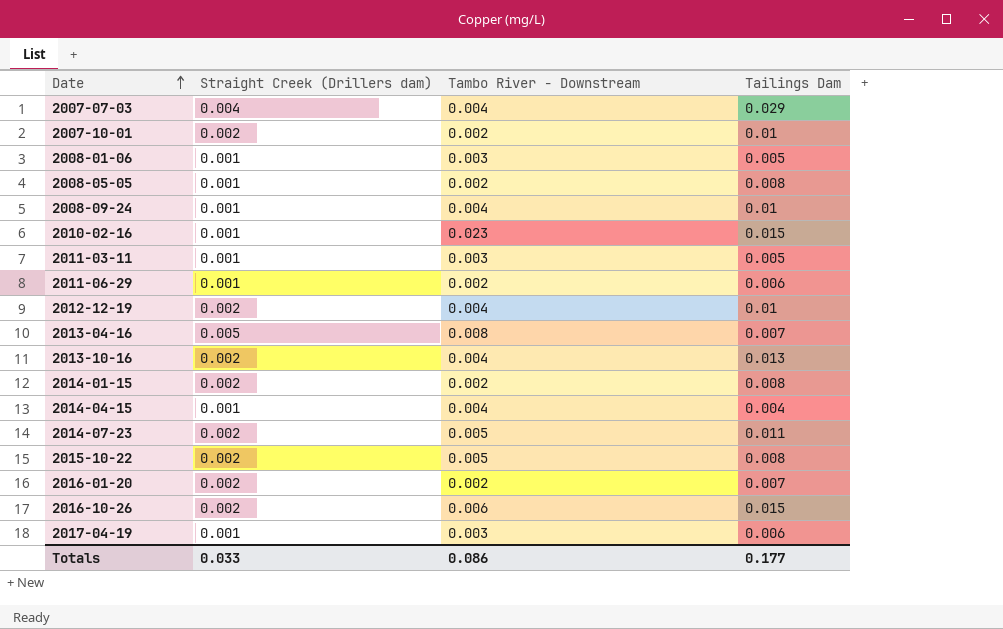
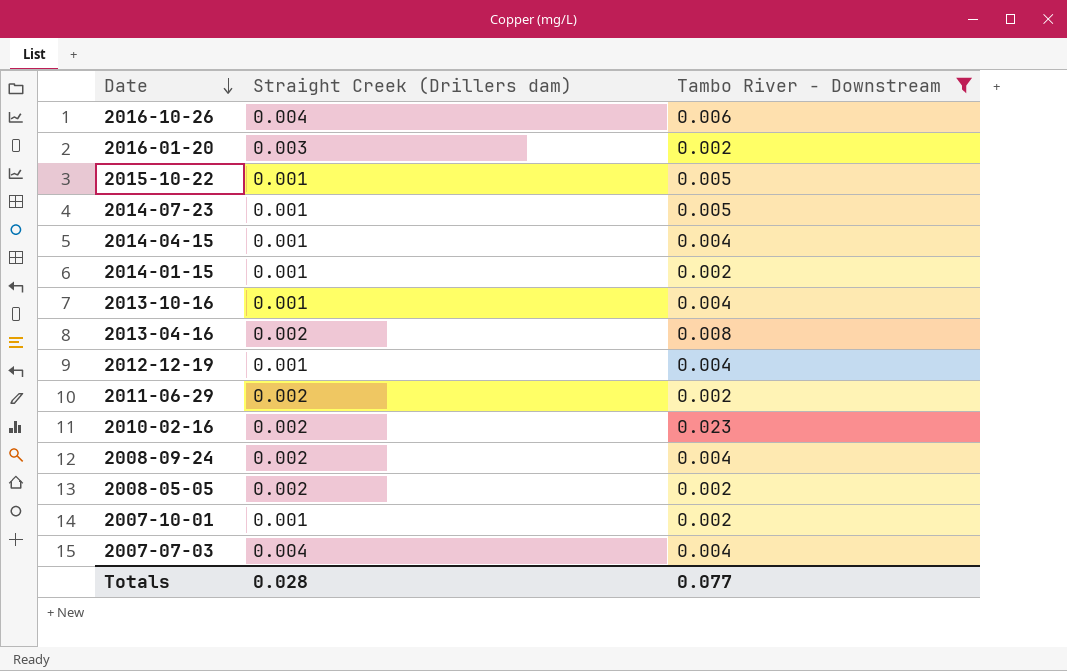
filter: none -> Tambo River - Downstream != 0.003
row order: Date ascending -> Date descending
column Tailings Dam | position: 4 -> none
2016-10-26 | Straight Creek (Drillers dam): 0.002 -> 0.004
2016-01-20 | Straight Creek (Drillers dam): 0.002 -> 0.003
2015-10-22 | Straight Creek (Drillers dam): 0.002 -> 0.001
2014-07-23 | Straight Creek (Drillers dam): 0.002 -> 0.001
2014-01-15 | Straight Creek (Drillers dam): 0.002 -> 0.001
2013-10-16 | Straight Creek (Drillers dam): 0.002 -> 0.001
2013-04-16 | Straight Creek (Drillers dam): 0.005 -> 0.002
2012-12-19 | Straight Creek (Drillers dam): 0.002 -> 0.001
2011-06-29 | Straight Creek (Drillers dam): 0.001 -> 0.002
2010-02-16 | Straight Creek (Drillers dam): 0.001 -> 0.002
2008-09-24 | Straight Creek (Drillers dam): 0.001 -> 0.002
2008-05-05 | Straight Creek (Drillers dam): 0.001 -> 0.002
2007-10-01 | Straight Creek (Drillers dam): 0.002 -> 0.001
Totals | Straight Creek (Drillers dam): 0.033 -> 0.028
Totals | Tambo River - Downstream: 0.086 -> 0.077

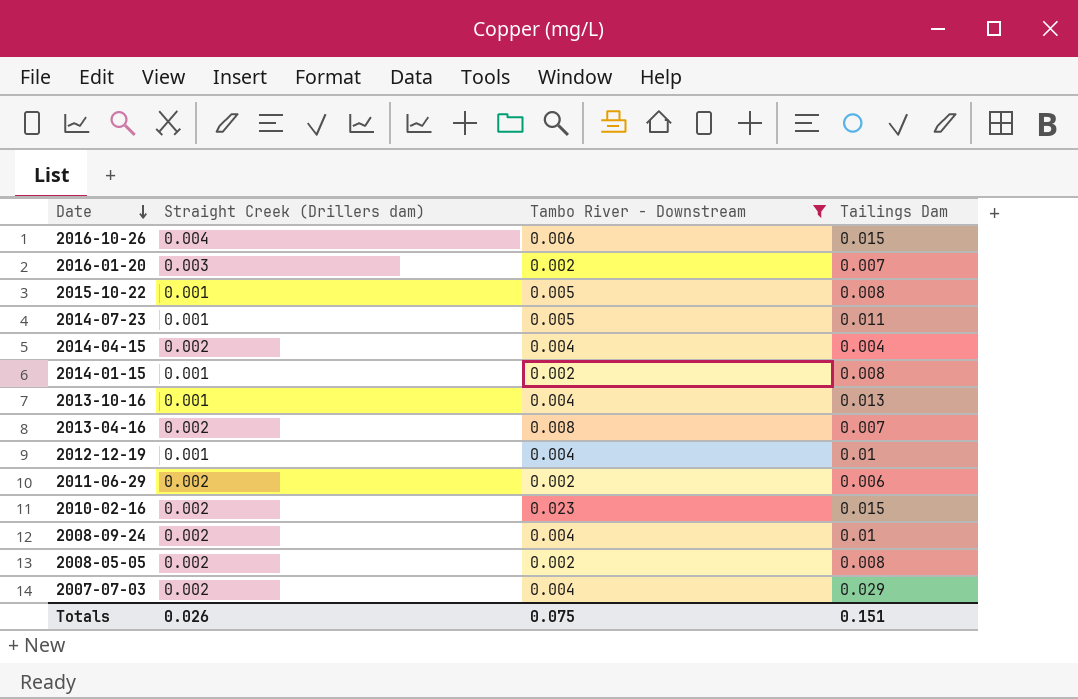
column Tailings Dam | position: none -> 4
row 2007-10-01: 0.001 | 0.002 -> none
2014-04-15 | Straight Creek (Drillers dam): 0.001 -> 0.002
2007-07-03 | Straight Creek (Drillers dam): 0.004 -> 0.002
Totals | Straight Creek (Drillers dam): 0.028 -> 0.026
Totals | Tambo River - Downstream: 0.077 -> 0.075

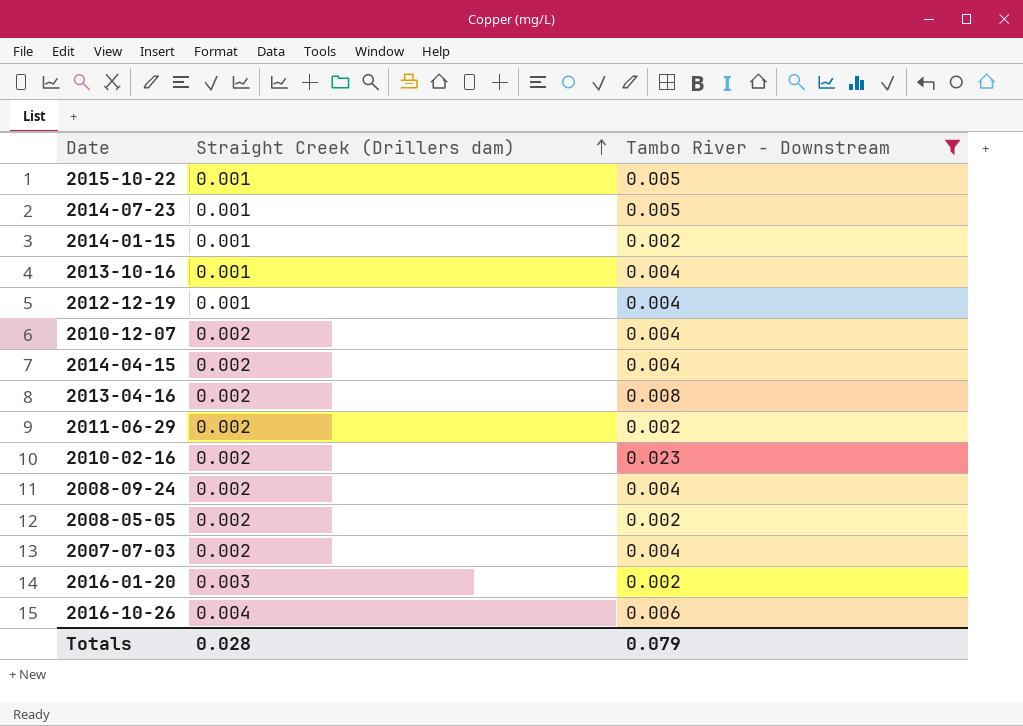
row order: Date descending -> Straight Creek (Drillers dam) ascending
column Tailings Dam | position: 4 -> none
row 2010-12-07: none -> 0.002 | 0.004
Totals | Straight Creek (Drillers dam): 0.026 -> 0.028
Totals | Tambo River - Downstream: 0.075 -> 0.079

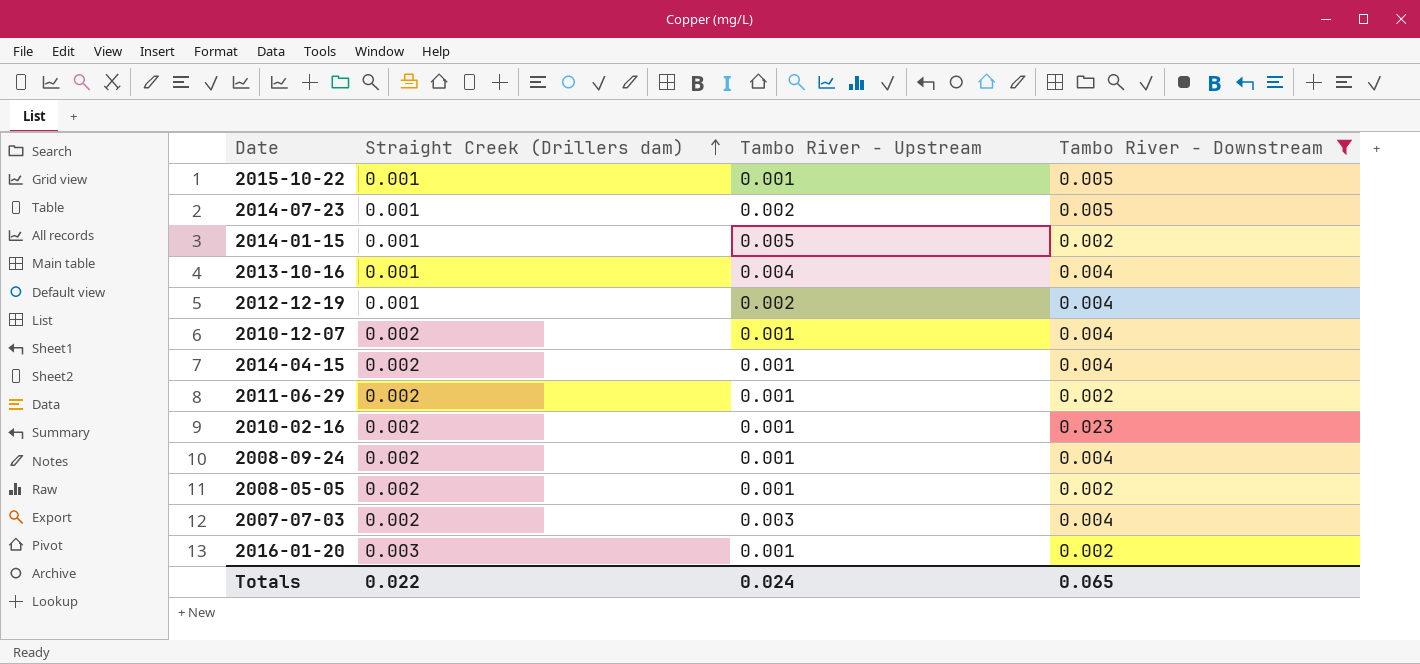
column Tambo River - Upstream | position: none -> 3
row 2013-04-16: 0.002 | 0.008 -> none
row 2016-10-26: 0.004 | 0.006 -> none
Totals | Straight Creek (Drillers dam): 0.028 -> 0.022
Totals | Tambo River - Downstream: 0.079 -> 0.065

